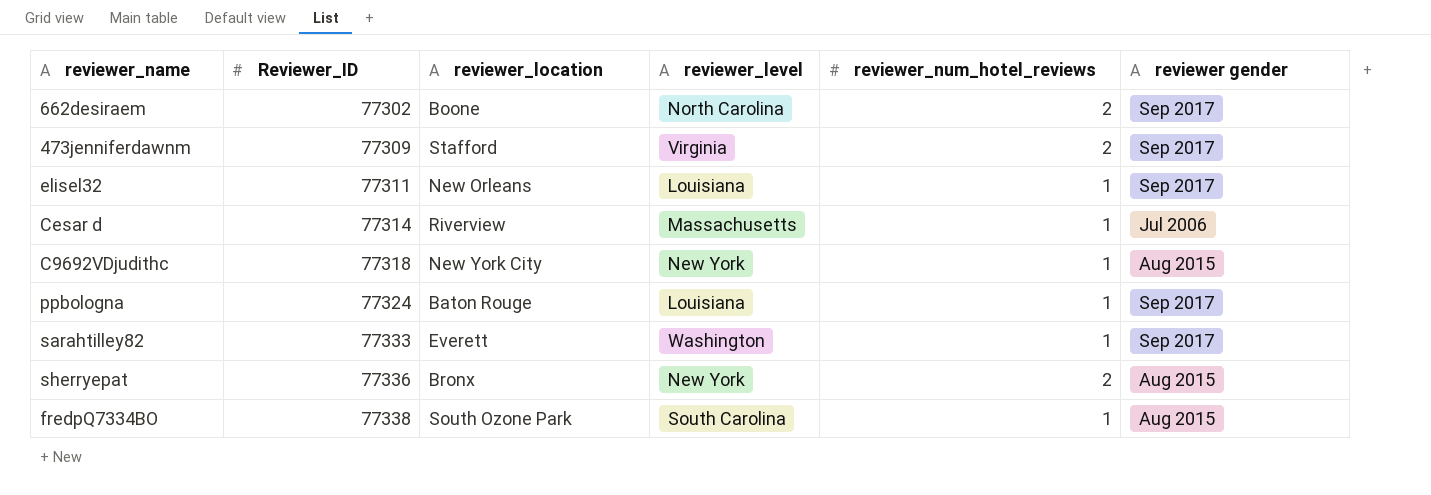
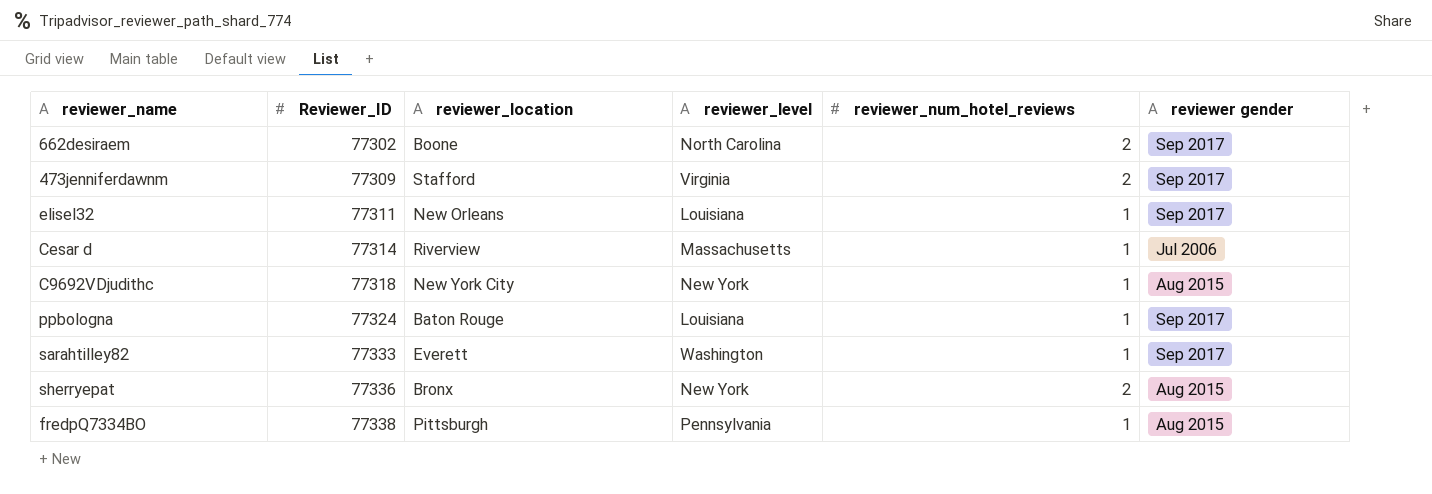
fredpQ7334BO | reviewer_location: South Ozone Park -> Pittsburgh
fredpQ7334BO | reviewer_level: South Carolina -> Pennsylvania

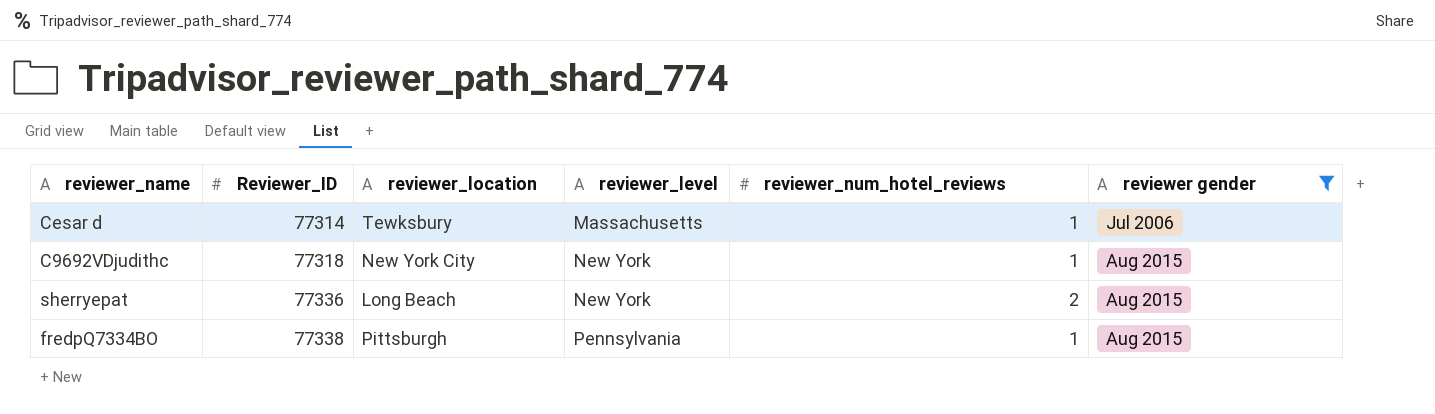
filter: none -> reviewer gender != Sep 2017
Cesar d | reviewer_location: Riverview -> Tewksbury
sherryepat | reviewer_location: Bronx -> Long Beach

